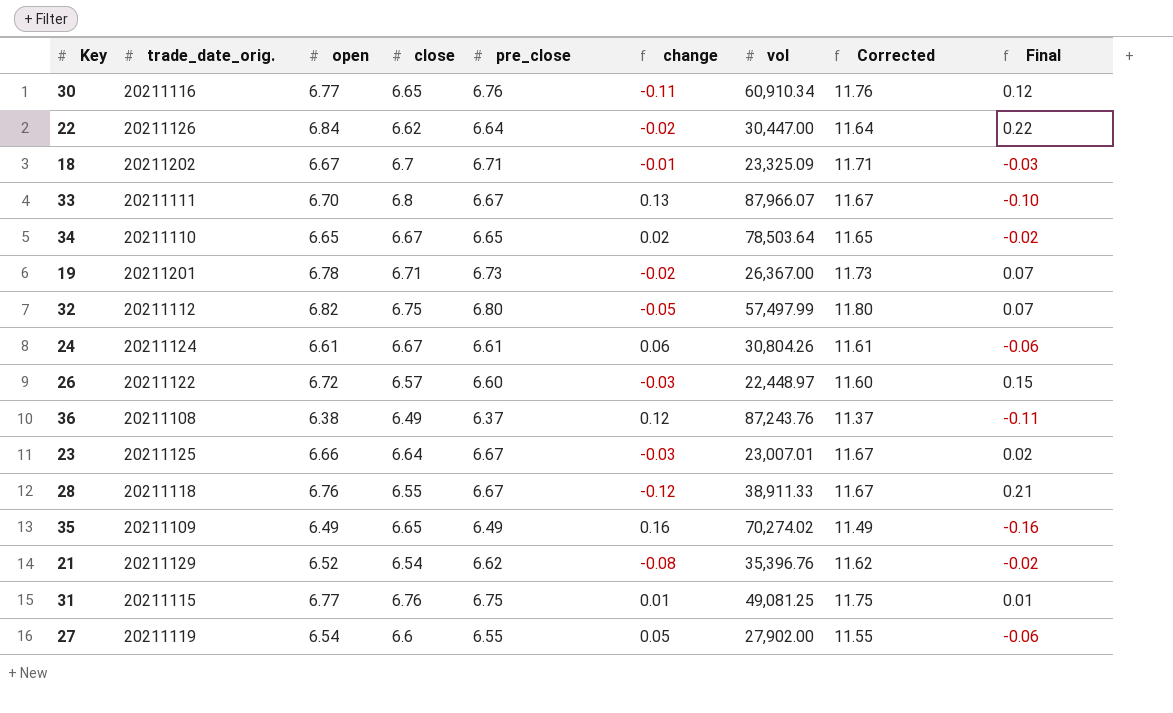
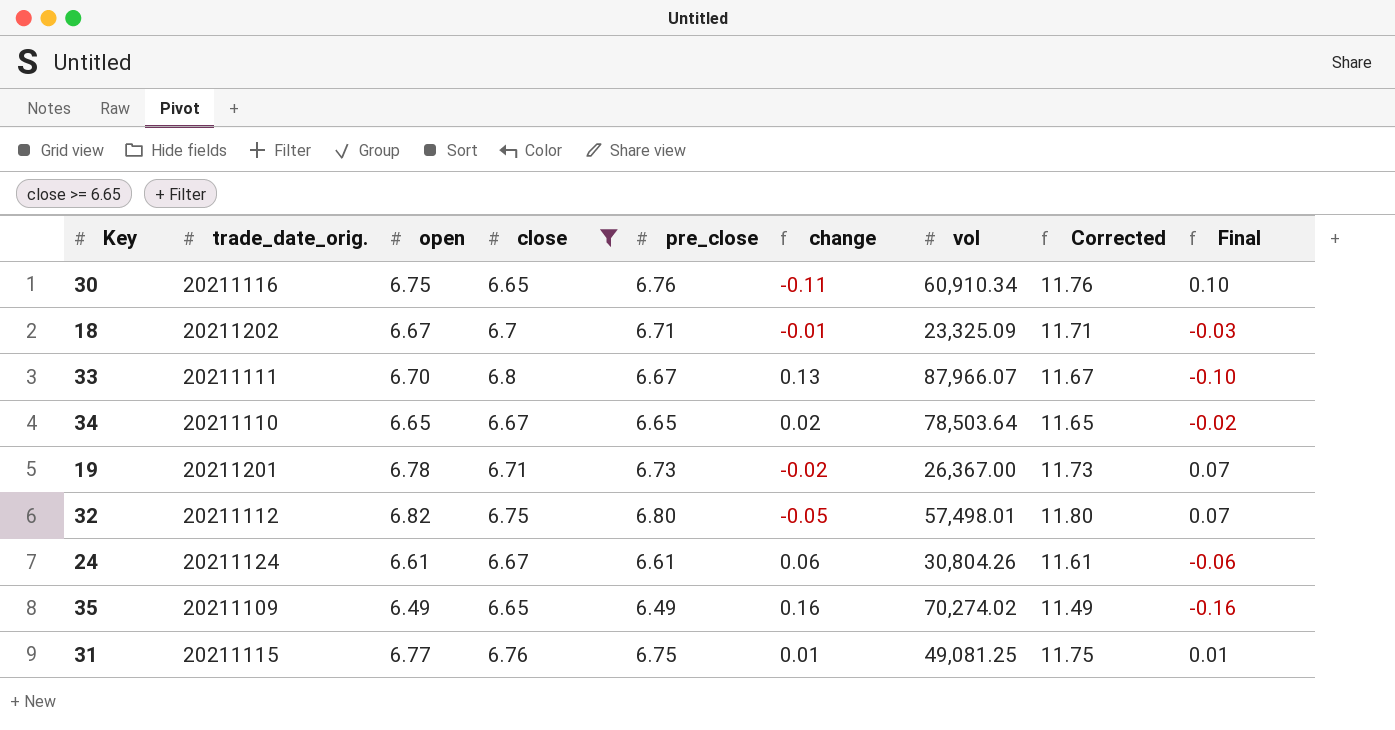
filter: none -> close >= 6.65
30 | open: 6.77 -> 6.75
30 | Final: 0.12 -> 0.10
32 | vol: 57,497.99 -> 57,498.01

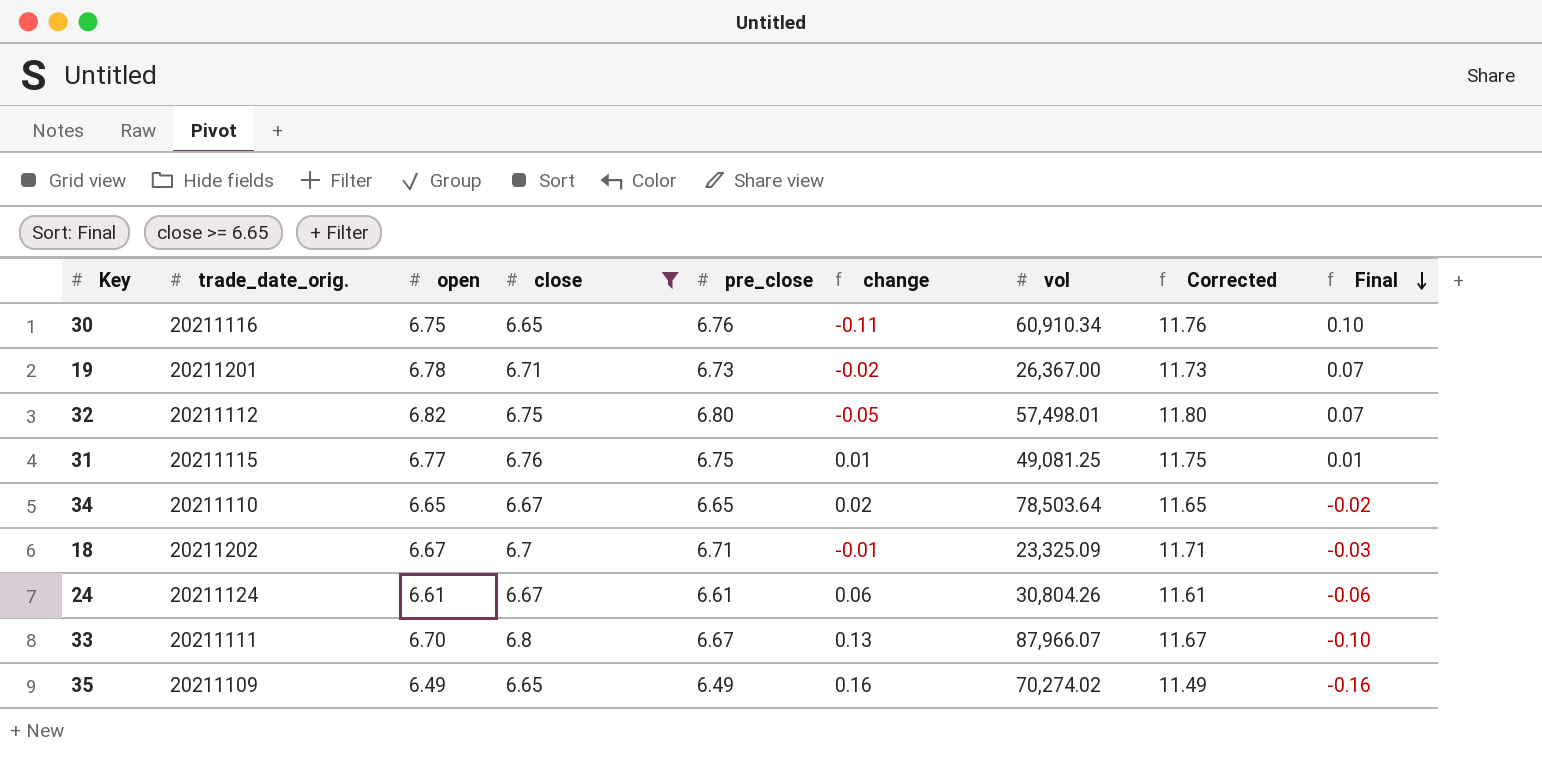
row order: none -> Final descending

